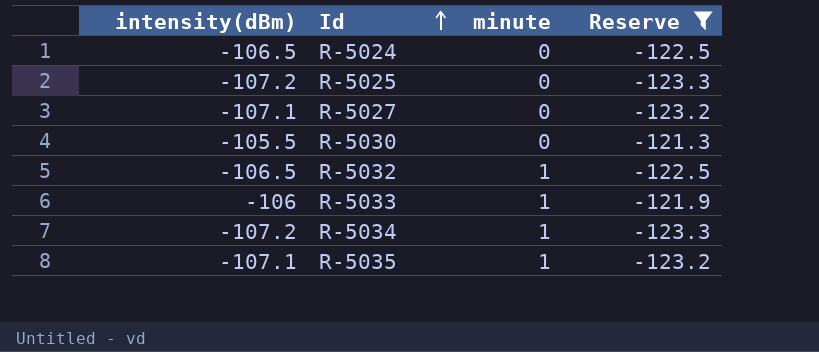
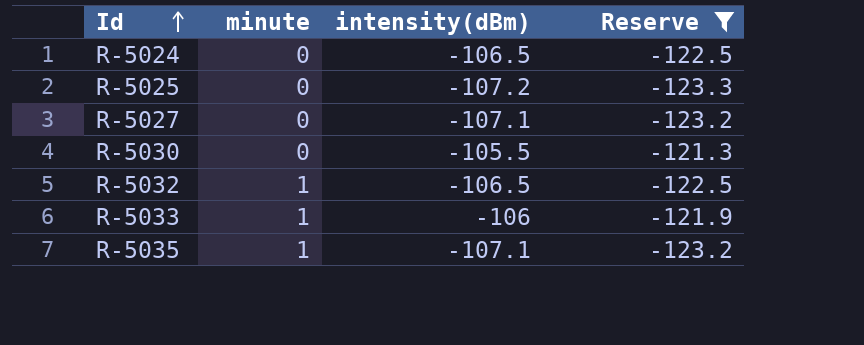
column intensity(dBm) | position: 1 -> 3
row R-5034: -107.2 | 1 | -123.3 -> none

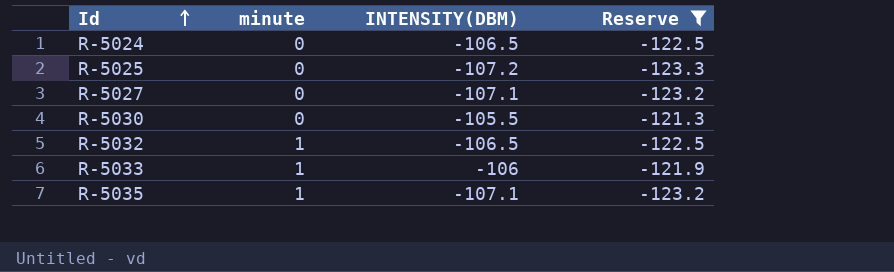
column name: intensity(dBm) -> INTENSITY(DBM)

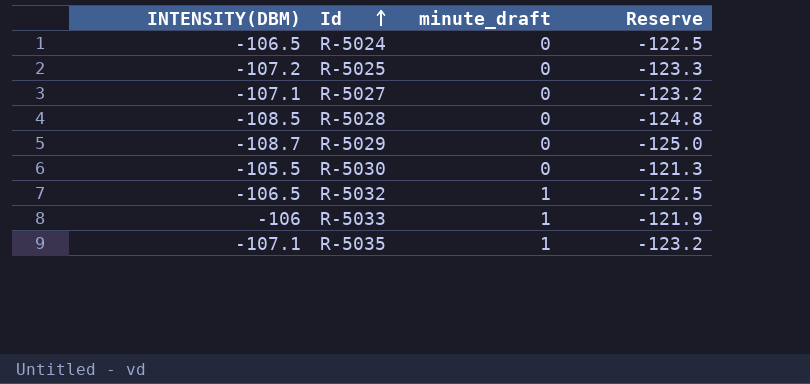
filter: Reserve >= -123.3 -> none
column INTENSITY(DBM) | position: 3 -> 1
column name: minute -> minute_draft

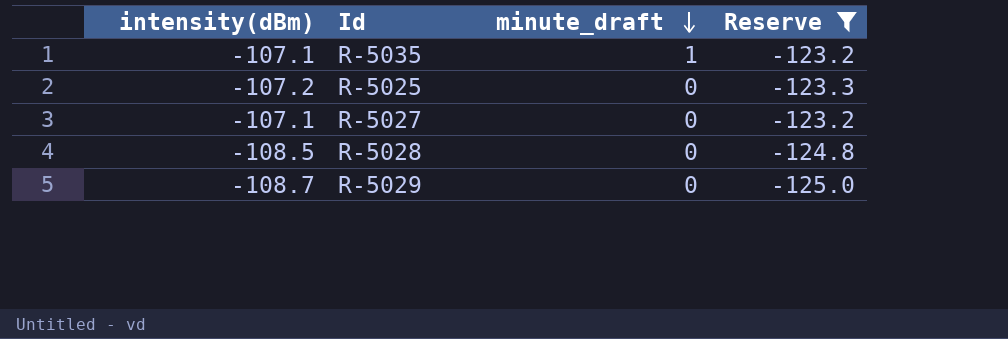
filter: none -> Reserve <= -123.2
row order: Id ascending -> minute_draft descending
column name: INTENSITY(DBM) -> intensity(dBm)

